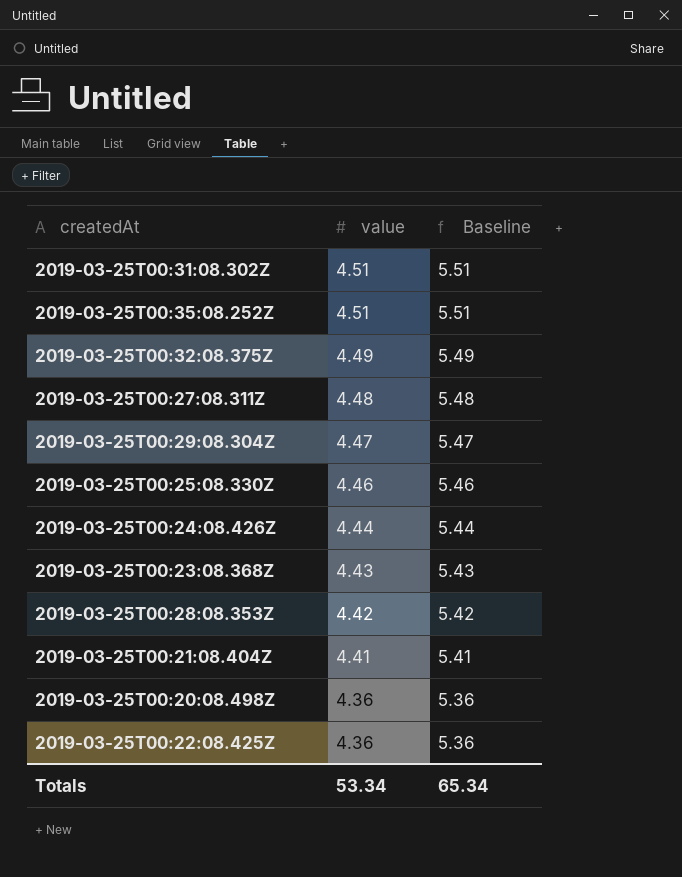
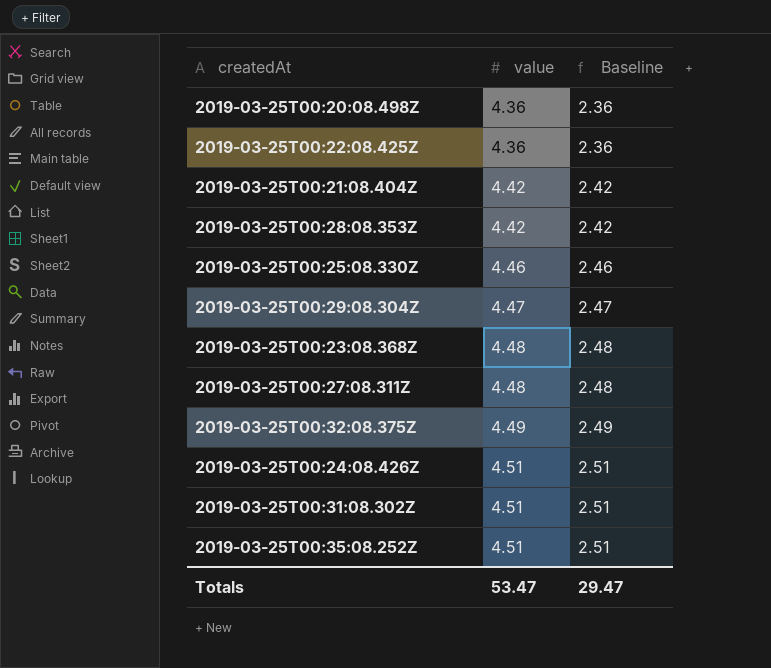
row order: value descending -> value ascending
column Baseline | formula: [value] + 1 -> [value] - 2
2019-03-25T00:21:08.404Z | value: 4.41 -> 4.42
2019-03-25T00:23:08.368Z | value: 4.43 -> 4.48
2019-03-25T00:24:08.426Z | value: 4.44 -> 4.51
Totals | value: 53.34 -> 53.47
Totals | Baseline: 65.34 -> 29.47

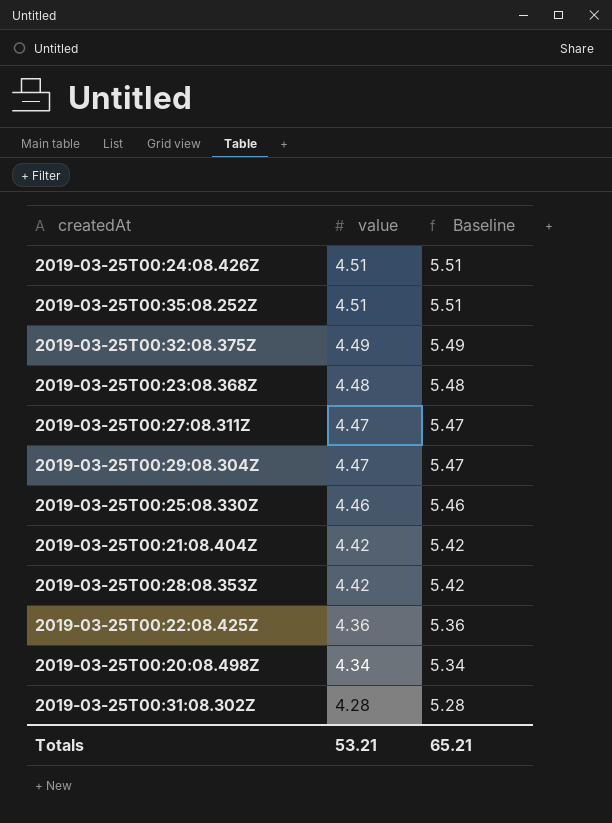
row order: value ascending -> value descending
column Baseline | formula: [value] - 2 -> [value] + 1
2019-03-25T00:27:08.311Z | value: 4.48 -> 4.47
2019-03-25T00:20:08.498Z | value: 4.36 -> 4.34
2019-03-25T00:31:08.302Z | value: 4.51 -> 4.28
Totals | value: 53.47 -> 53.21
Totals | Baseline: 29.47 -> 65.21

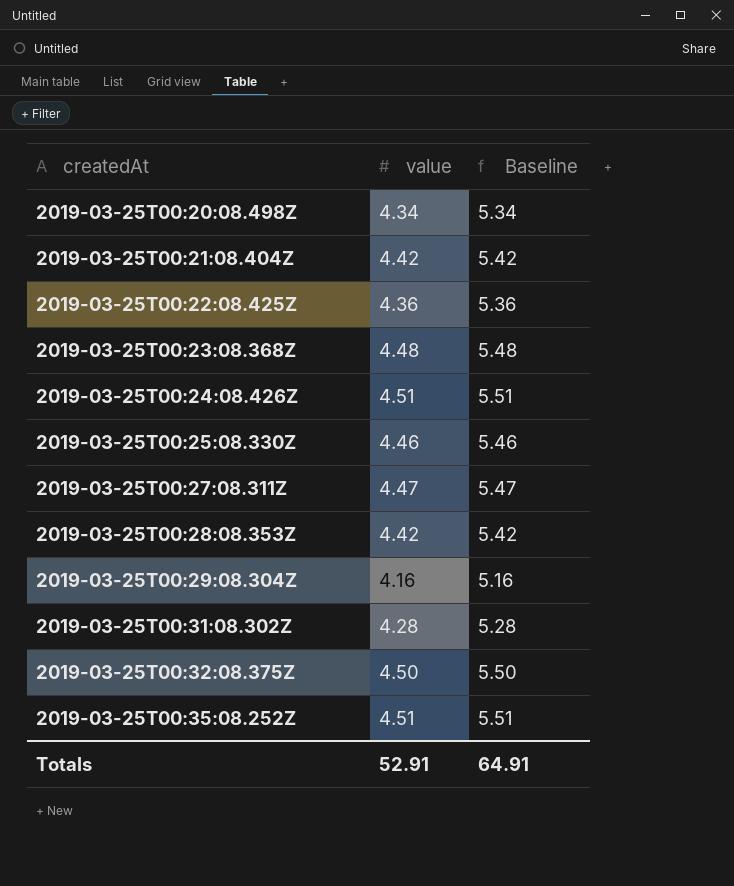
row order: value descending -> createdAt ascending
2019-03-25T00:29:08.304Z | value: 4.47 -> 4.16
2019-03-25T00:29:08.304Z | Baseline: 5.47 -> 5.16
2019-03-25T00:32:08.375Z | value: 4.49 -> 4.50
2019-03-25T00:32:08.375Z | Baseline: 5.49 -> 5.50
Totals | value: 53.21 -> 52.91
Totals | Baseline: 65.21 -> 64.91

